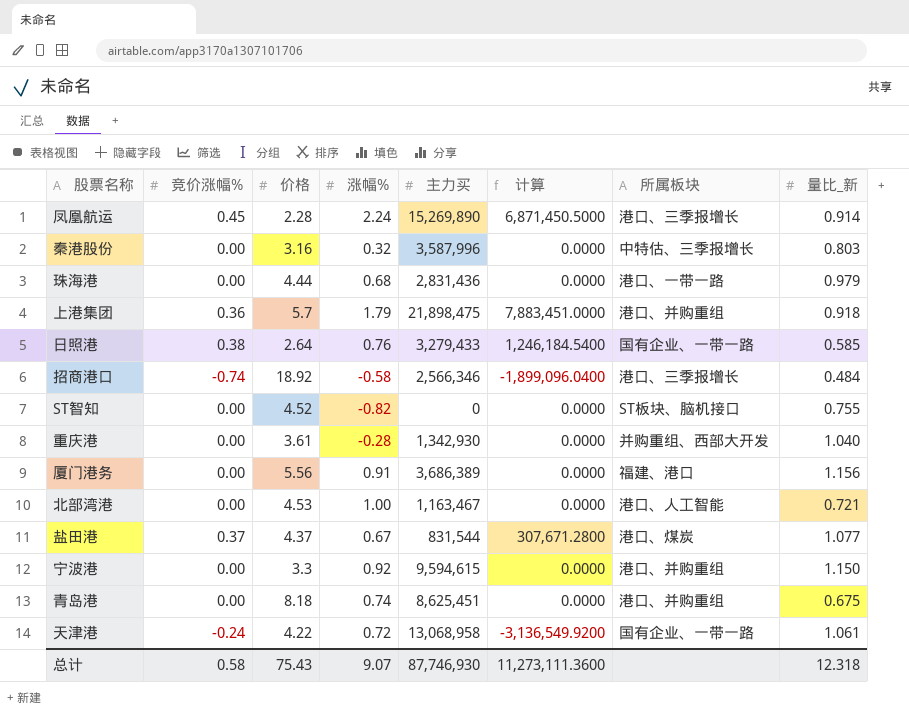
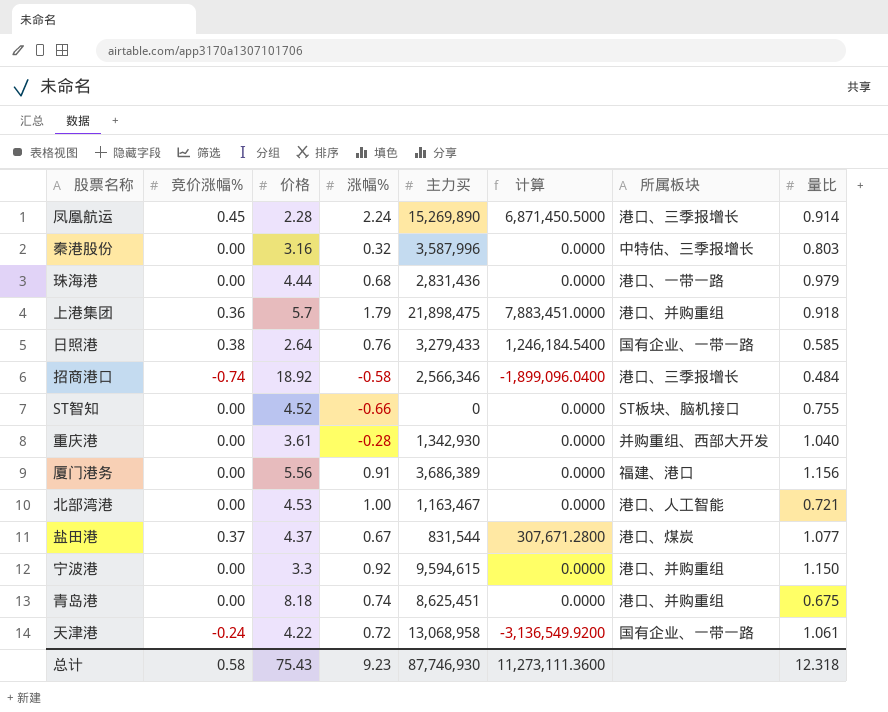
column name: 量比_新 -> 量比
ST智知 | 涨幅%: -0.82 -> -0.66
总计 | 涨幅%: 9.07 -> 9.23

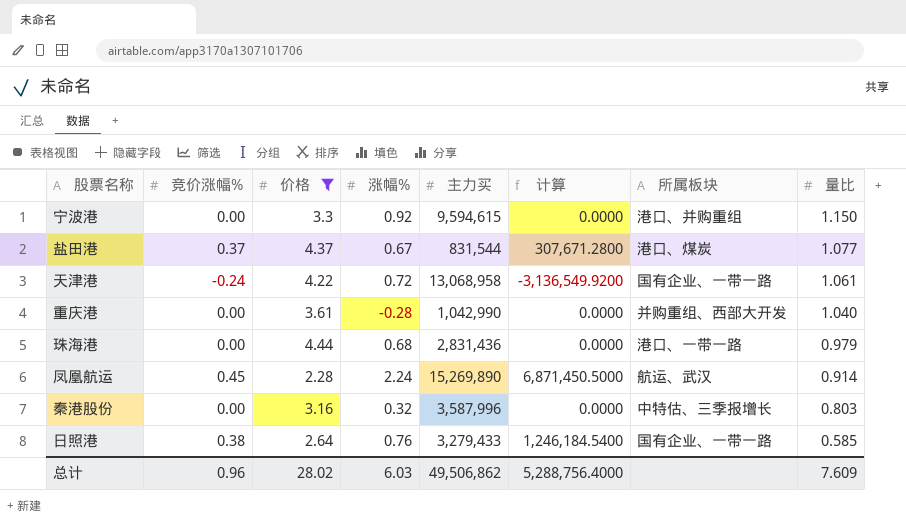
filter: none -> 价格 <= 4.44
row order: none -> 量比 descending
重庆港 | 主力买: 1,342,930 -> 1,042,990
凤凰航运 | 所属板块: 港口、三季报增长 -> 航运、武汉
总计 | 竞价涨幅%: 0.58 -> 0.96
总计 | 价格: 75.43 -> 28.02
总计 | 涨幅%: 9.23 -> 6.03
总计 | 主力买: 87,746,930 -> 49,506,862
总计 | 计算: 11,273,111.3600 -> 5,288,756.4000
总计 | 量比: 12.318 -> 7.609

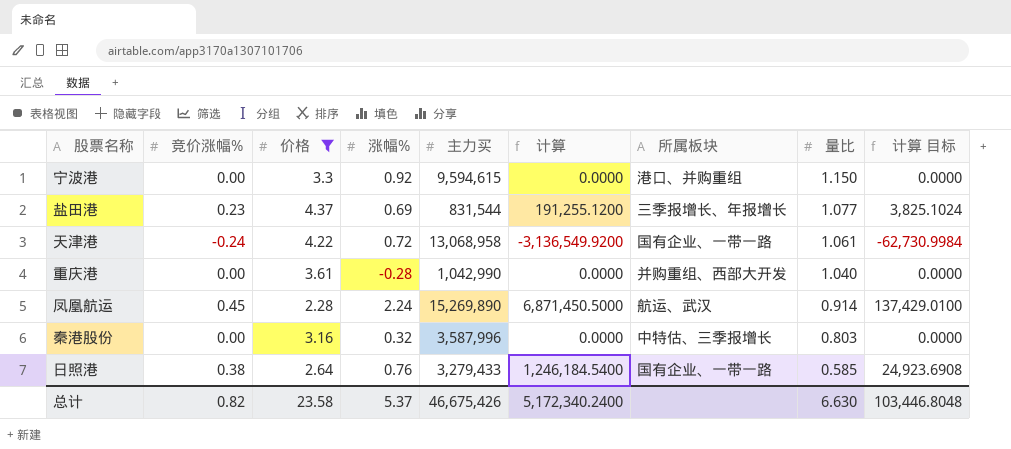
column 计算 目标 | formula: none -> [计算] * 0.02
row 珠海港: 0.00 | 4.44 | 0.68 | 2,831,436 | 0.0000 | 港口、一带一路 | 0.979 -> none
盐田港 | 竞价涨幅%: 0.37 -> 0.23
盐田港 | 涨幅%: 0.67 -> 0.69
盐田港 | 计算: 307,671.2800 -> 191,255.1200
盐田港 | 所属板块: 港口、煤炭 -> 三季报增长、年报增长
总计 | 竞价涨幅%: 0.96 -> 0.82
总计 | 价格: 28.02 -> 23.58
总计 | 涨幅%: 6.03 -> 5.37
总计 | 主力买: 49,506,862 -> 46,675,426
总计 | 计算: 5,288,756.4000 -> 5,172,340.2400
总计 | 量比: 7.609 -> 6.630

